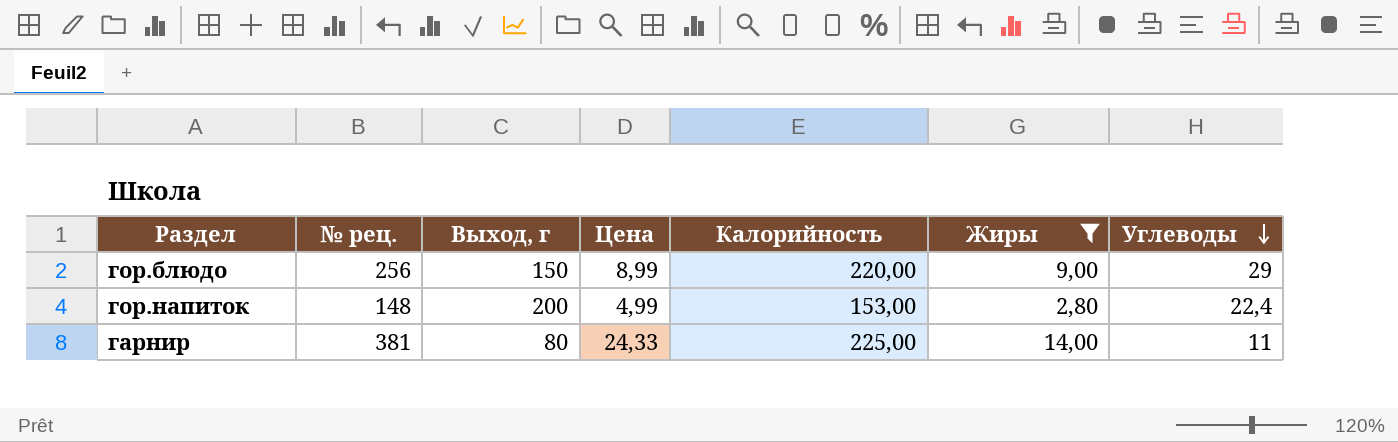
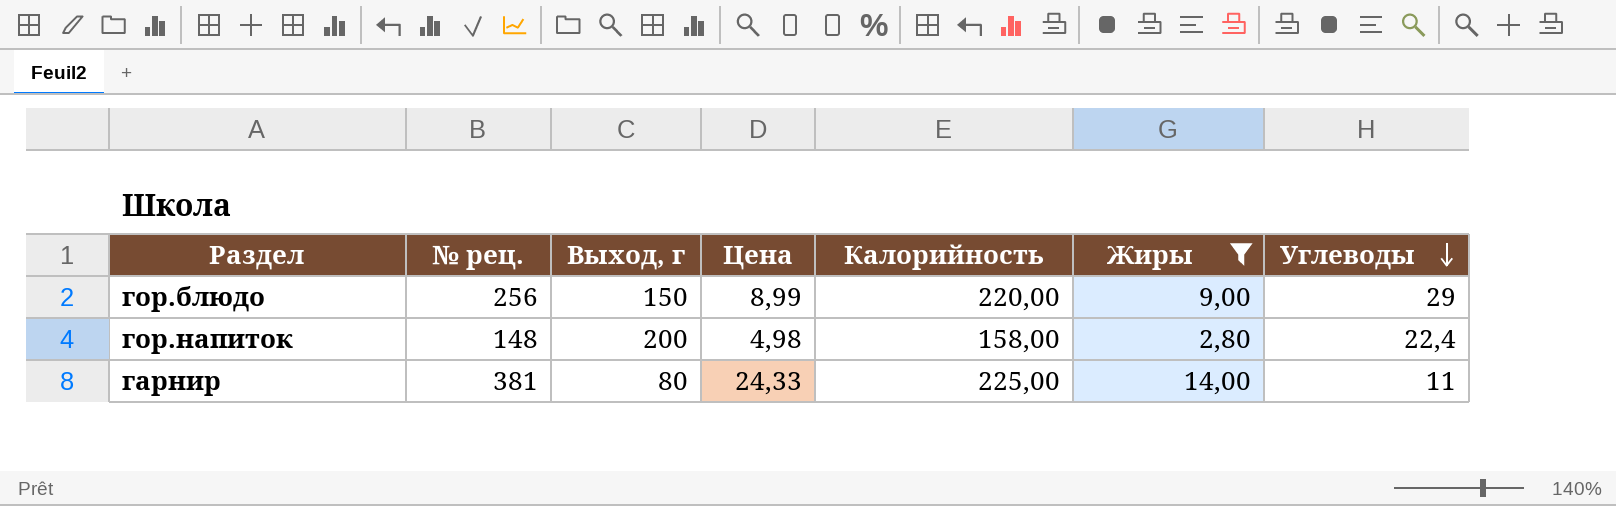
гор.напиток | Цена: 4,99 -> 4,98
гор.напиток | Калорийность: 153,00 -> 158,00

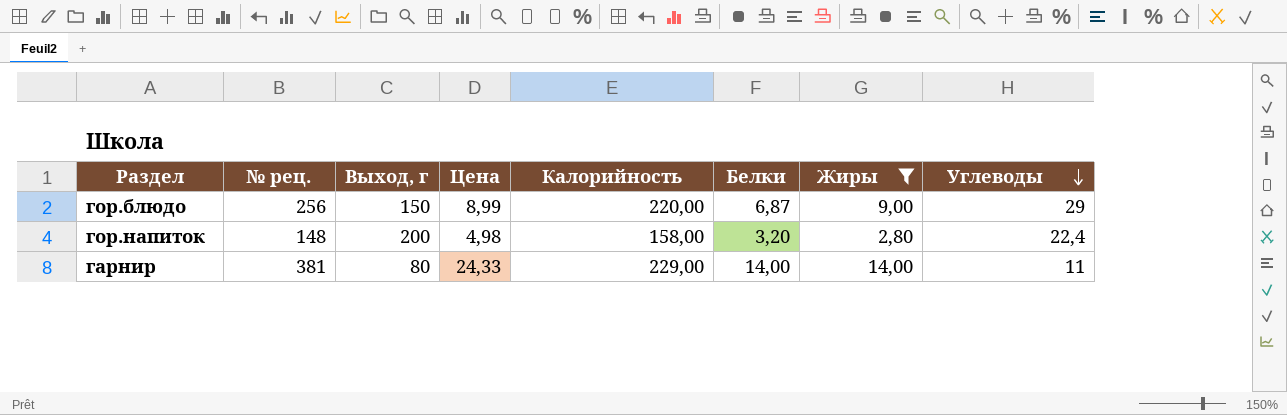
column Белки | position: none -> 6
гарнир | Калорийность: 225,00 -> 229,00

